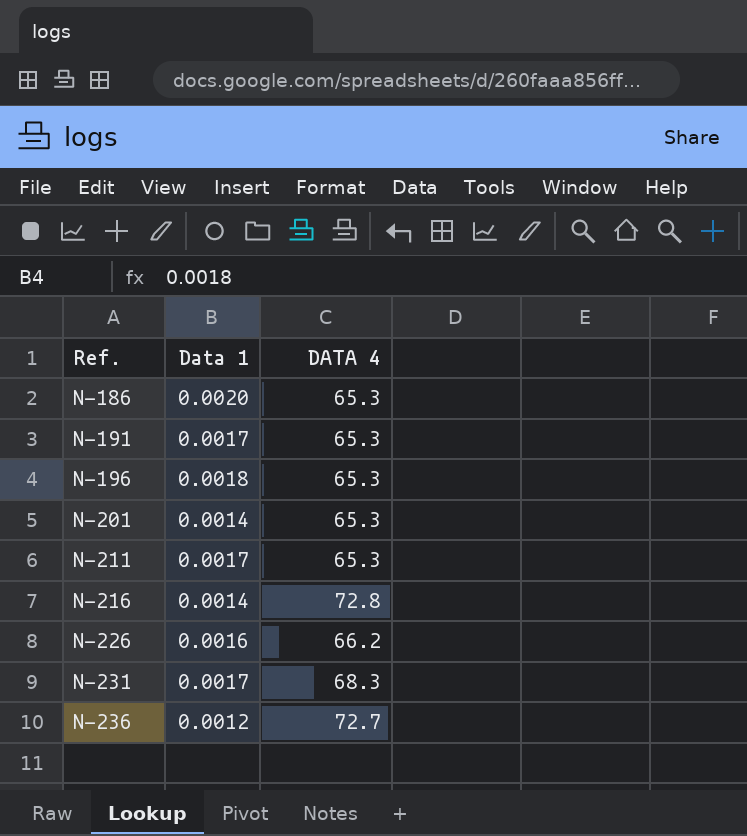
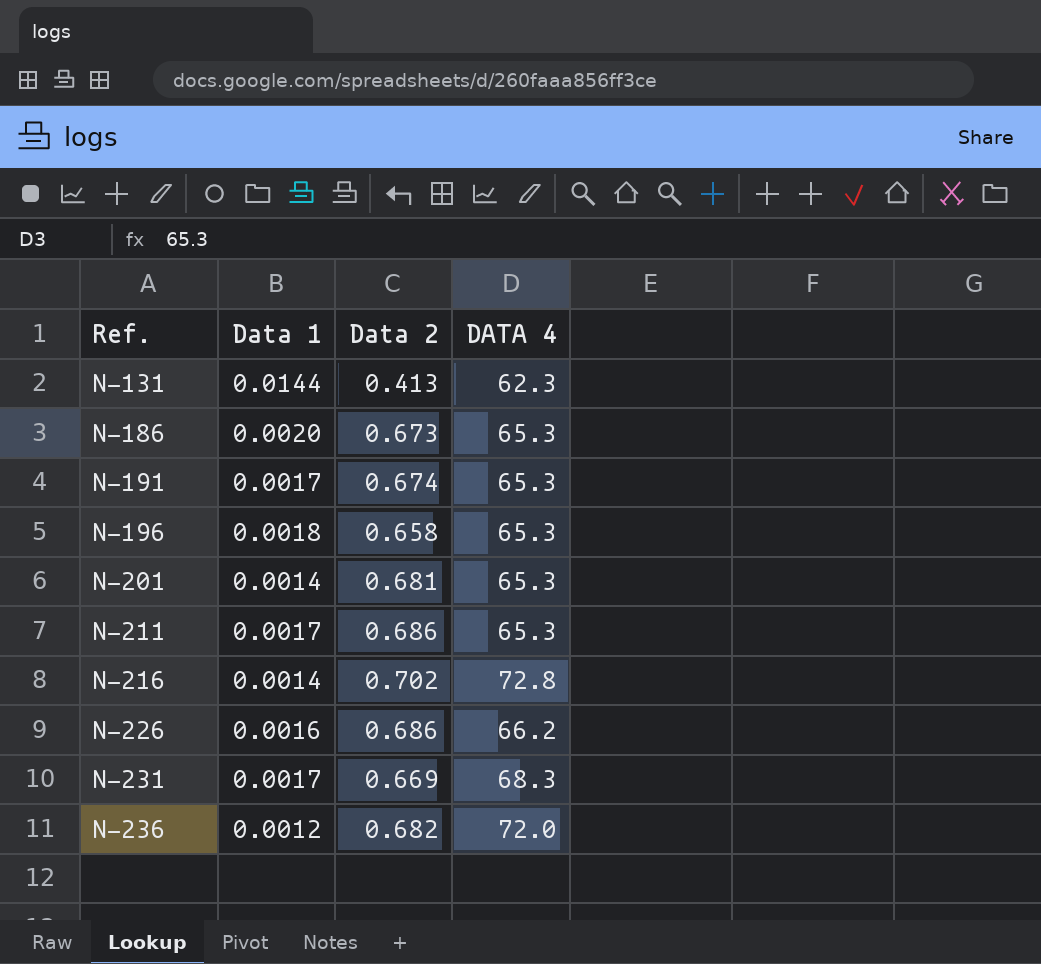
column Data 2 | position: none -> 3
row N-131: none -> 0.0144 | 0.413 | 62.3
N-236 | DATA 4: 72.7 -> 72.0

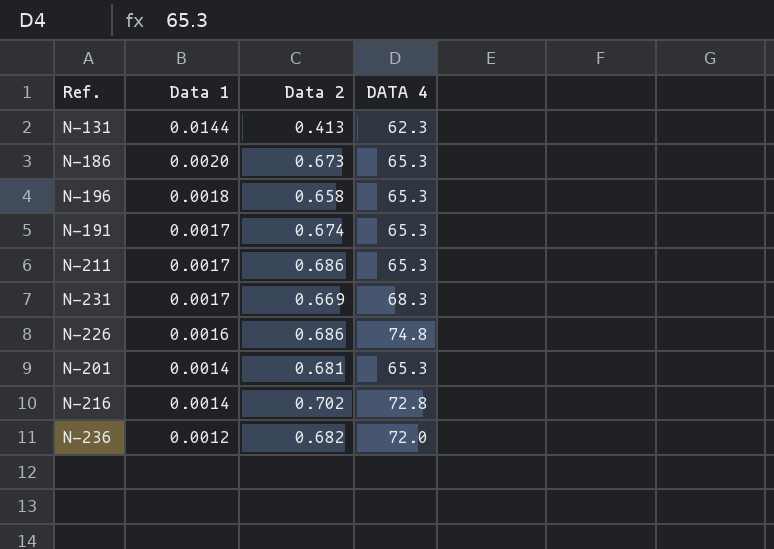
row order: Ref. ascending -> Data 1 descending
N-226 | DATA 4: 66.2 -> 74.8

